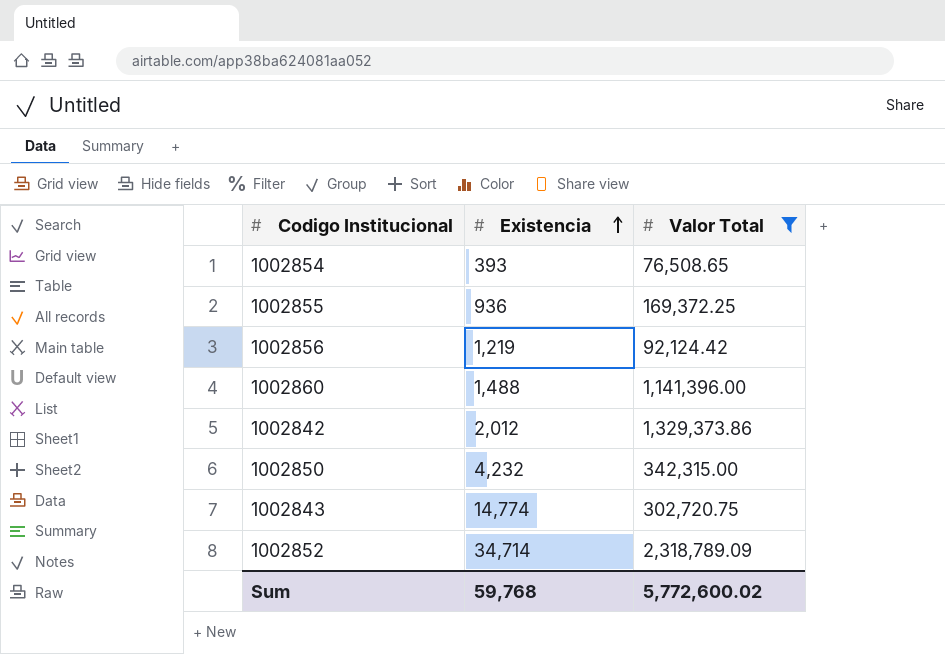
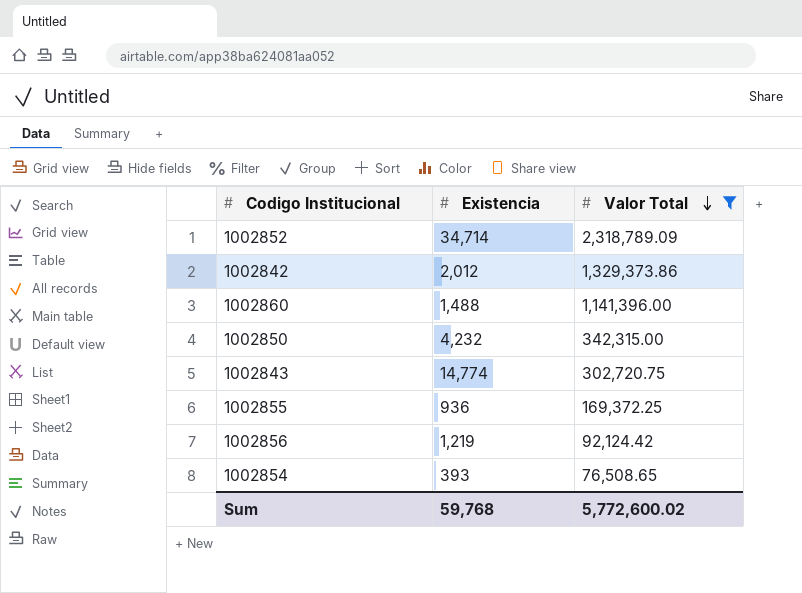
row order: Existencia ascending -> Valor Total descending

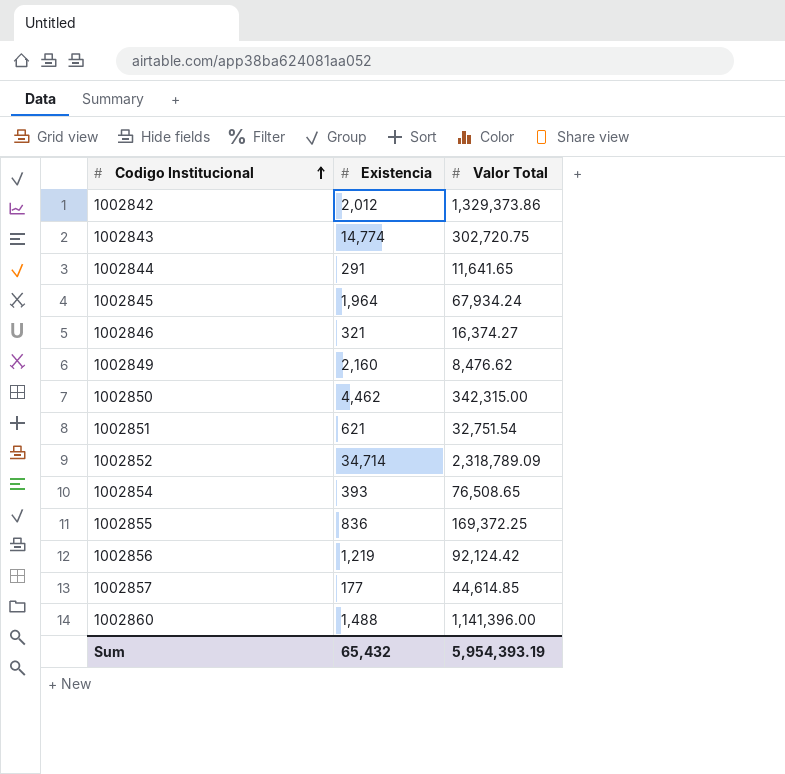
filter: Valor Total >= 76,508.65 -> none
row order: Valor Total descending -> Codigo Institucional ascending
1002850 | Existencia: 4,232 -> 4,462
1002855 | Existencia: 936 -> 836
Sum | Existencia: 59,768 -> 65,432
Sum | Valor Total: 5,772,600.02 -> 5,954,393.19

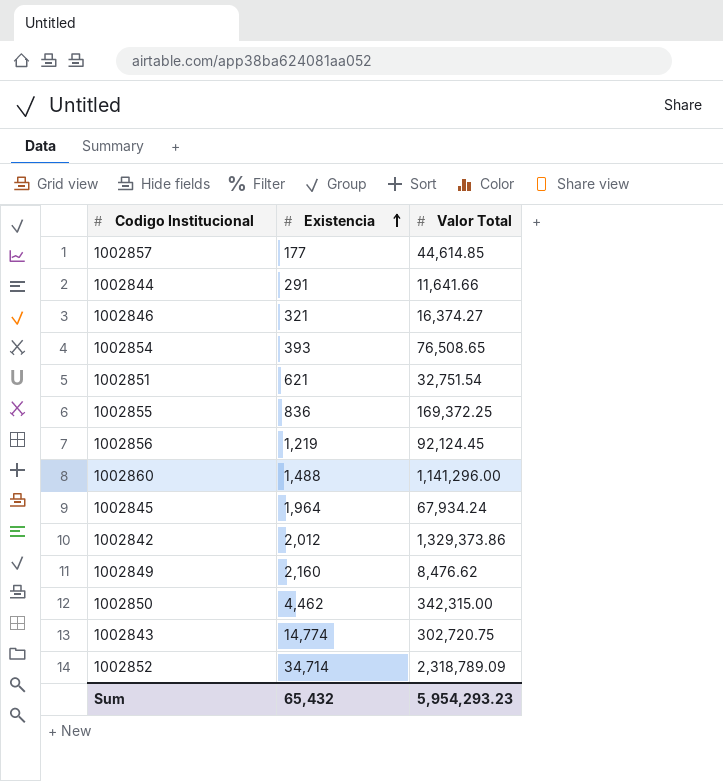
row order: Codigo Institucional ascending -> Existencia ascending
1002844 | Valor Total: 11,641.65 -> 11,641.66
1002856 | Valor Total: 92,124.42 -> 92,124.45
1002860 | Valor Total: 1,141,396.00 -> 1,141,296.00
Sum | Valor Total: 5,954,393.19 -> 5,954,293.23

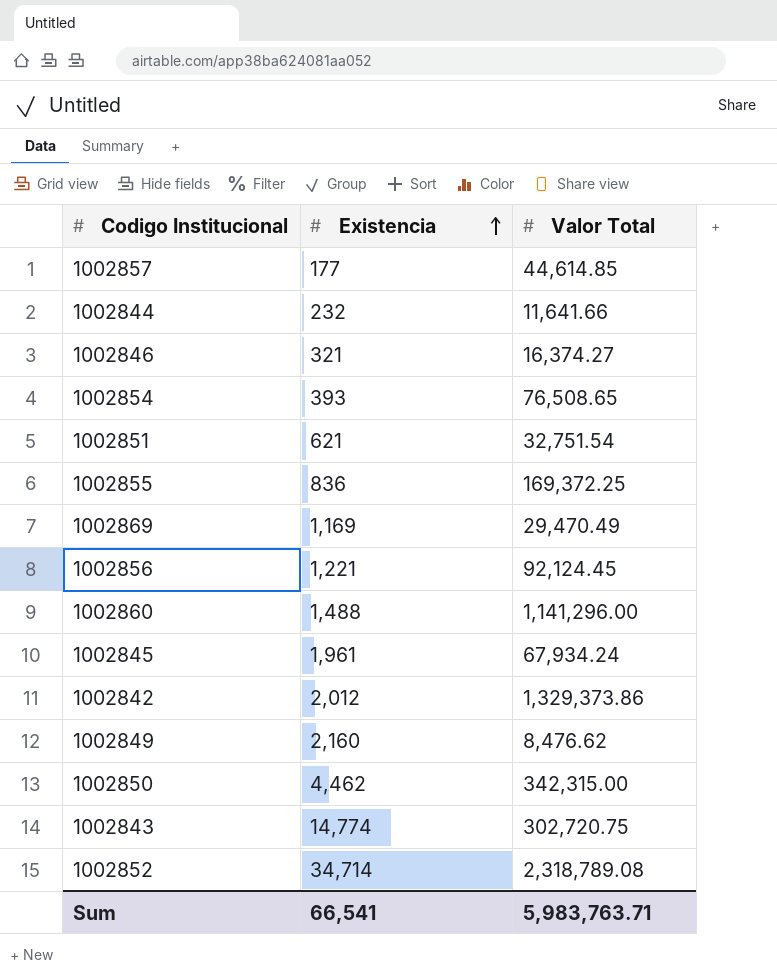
1002844 | Existencia: 291 -> 232
row 1002869: none -> 1,169 | 29,470.49
1002856 | Existencia: 1,219 -> 1,221
1002845 | Existencia: 1,964 -> 1,961
1002852 | Valor Total: 2,318,789.09 -> 2,318,789.08
Sum | Existencia: 65,432 -> 66,541
Sum | Valor Total: 5,954,293.23 -> 5,983,763.71

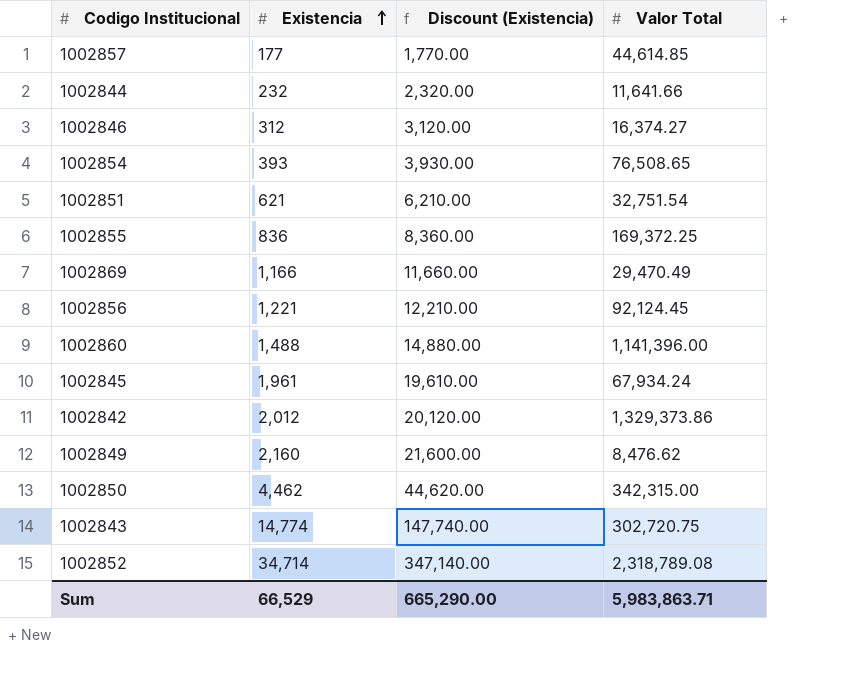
column Discount (Existencia) | formula: none -> [Existencia] * 10
1002846 | Existencia: 321 -> 312
1002869 | Existencia: 1,169 -> 1,166
1002860 | Valor Total: 1,141,296.00 -> 1,141,396.00
Sum | Existencia: 66,541 -> 66,529
Sum | Valor Total: 5,983,763.71 -> 5,983,863.71

